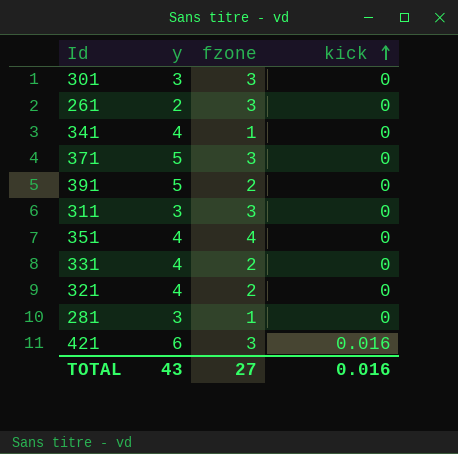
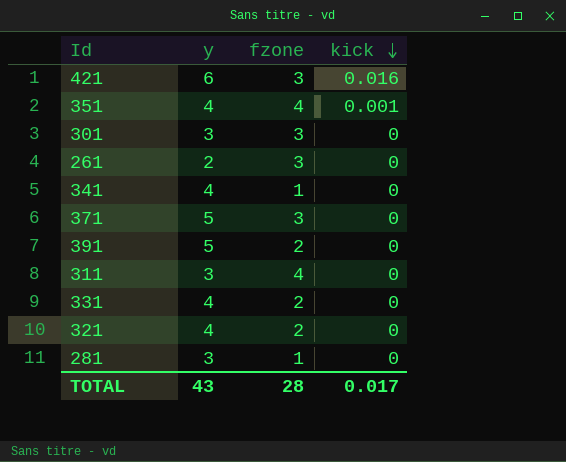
row order: kick ascending -> kick descending
351 | kick: 0 -> 0.001
311 | fzone: 3 -> 4
TOTAL | fzone: 27 -> 28
TOTAL | kick: 0.016 -> 0.017

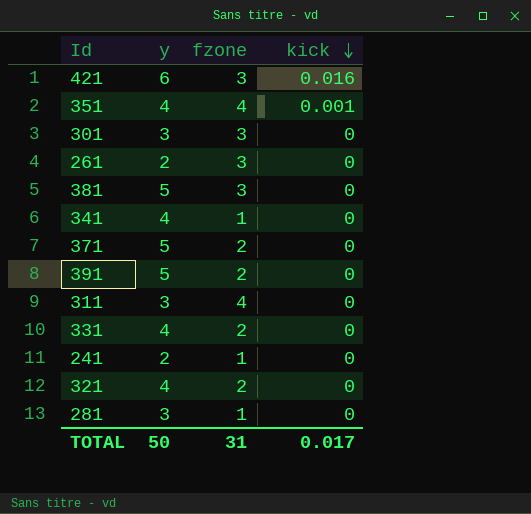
row 381: none -> 5 | 3 | 0
371 | fzone: 3 -> 2
row 241: none -> 2 | 1 | 0
TOTAL | y: 43 -> 50
TOTAL | fzone: 28 -> 31

